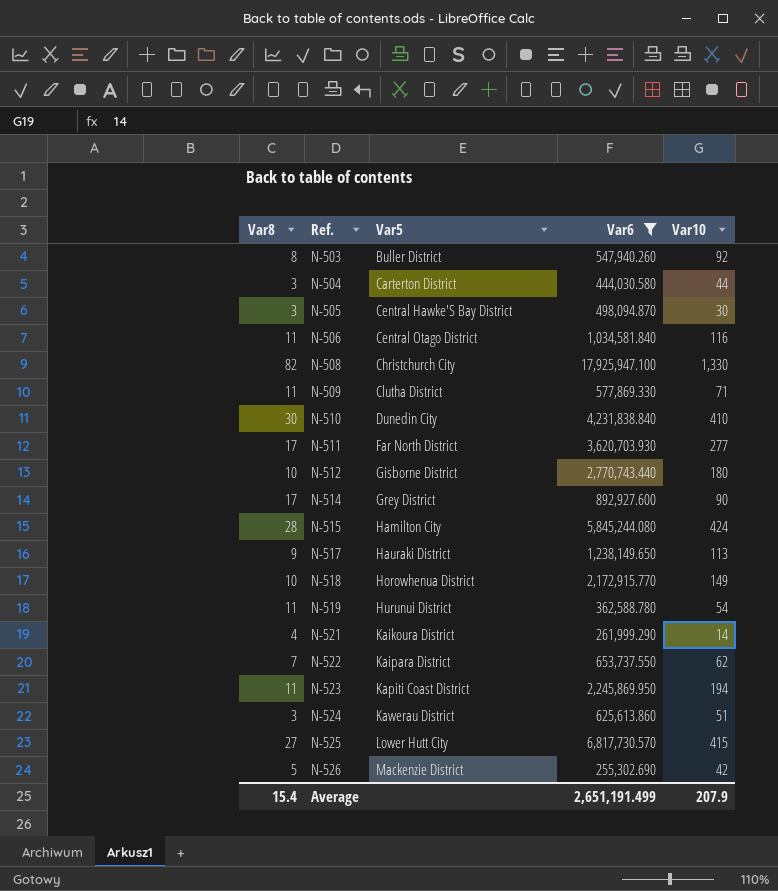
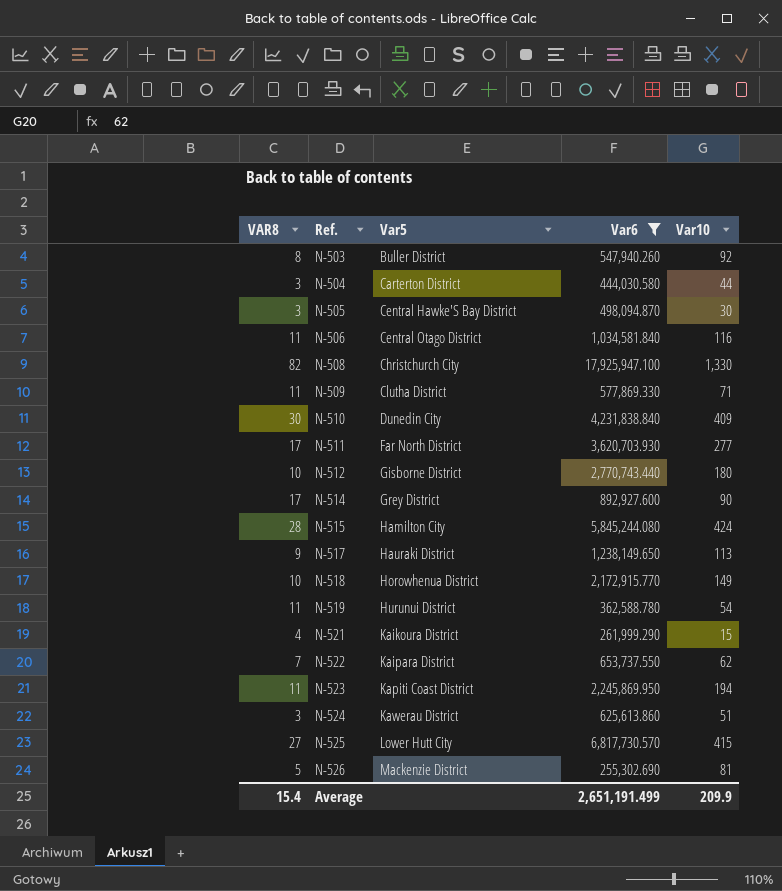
column name: Var8 -> VAR8
N-510 | Var10: 410 -> 409
N-521 | Var10: 14 -> 15
N-526 | Var10: 42 -> 81
Average | Var10: 207.9 -> 209.9

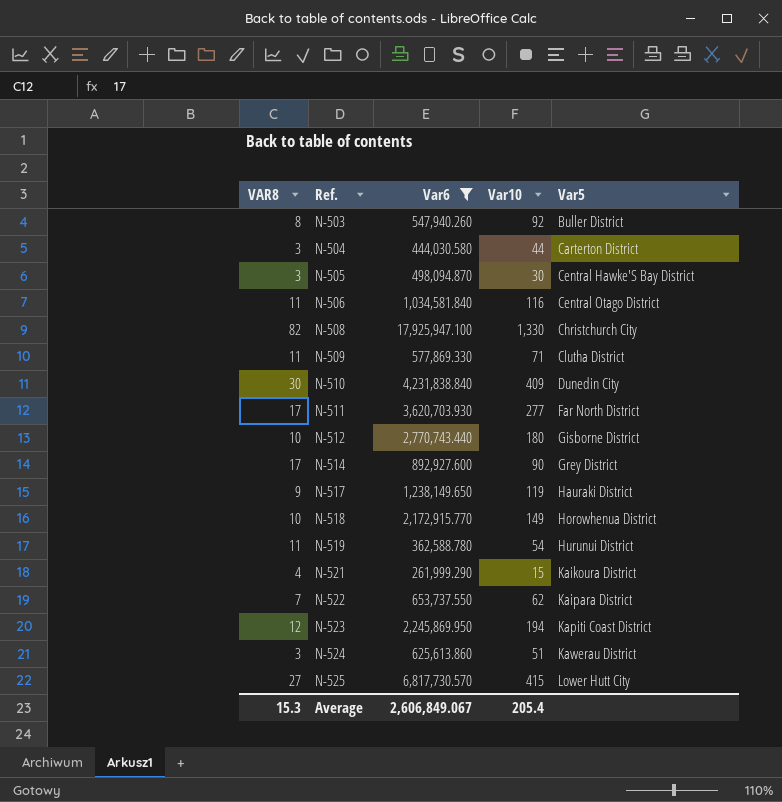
column Var5 | position: 3 -> 5
row N-515: 28 | Hamilton City | 5,845,244.080 | 424 -> none
row N-526: 5 | Mackenzie District | 255,302.690 | 81 -> none
N-517 | Var10: 113 -> 119
N-523 | VAR8: 11 -> 12
Average | VAR8: 15.4 -> 15.3
Average | Var6: 2,651,191.499 -> 2,606,849.067
Average | Var10: 209.9 -> 205.4

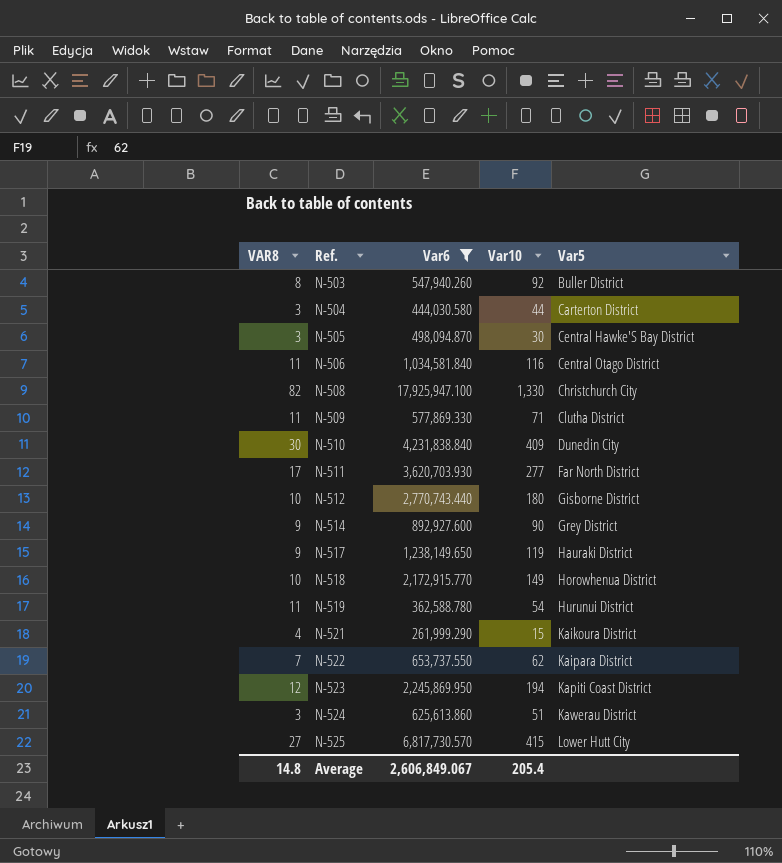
N-514 | VAR8: 17 -> 9
Average | VAR8: 15.3 -> 14.8

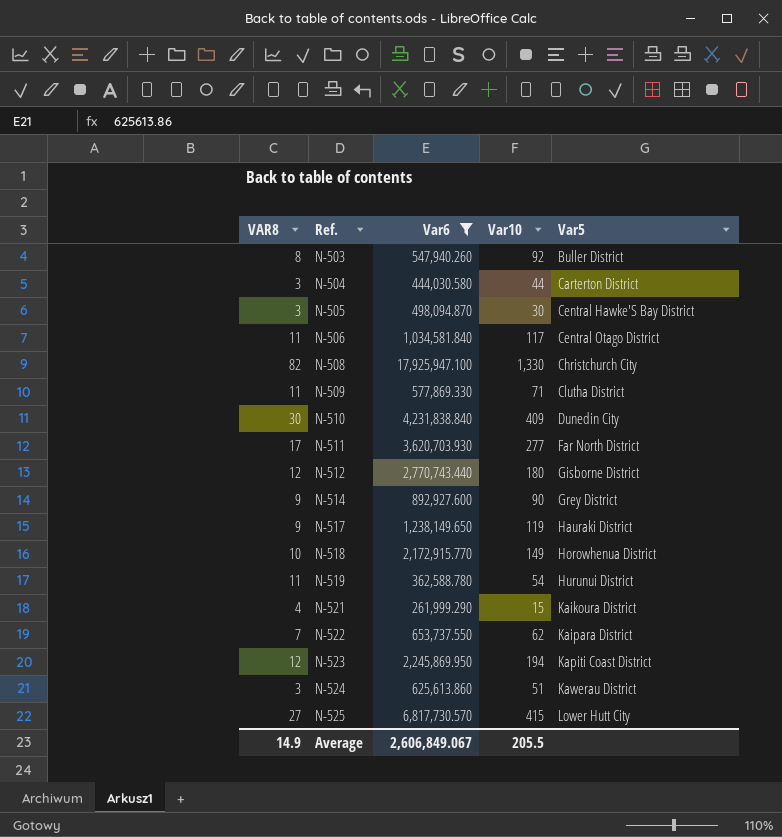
N-506 | Var10: 116 -> 117
N-512 | VAR8: 10 -> 12
Average | VAR8: 14.8 -> 14.9
Average | Var10: 205.4 -> 205.5

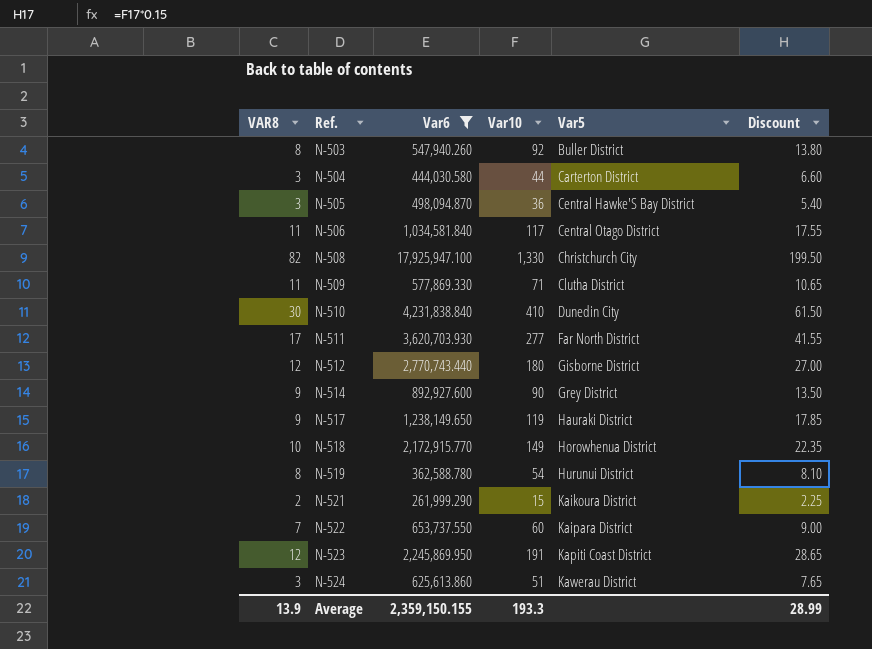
column Discount | formula: none -> [Var10] * 0.15
row N-525: 27 | 6,817,730.570 | 415 | Lower Hutt City -> none
N-505 | Var10: 30 -> 36
N-510 | Var10: 409 -> 410
N-519 | VAR8: 11 -> 8
N-521 | VAR8: 4 -> 2
N-522 | Var10: 62 -> 60
N-523 | Var10: 194 -> 191
Average | VAR8: 14.9 -> 13.9
Average | Var6: 2,606,849.067 -> 2,359,150.155
Average | Var10: 205.5 -> 193.3

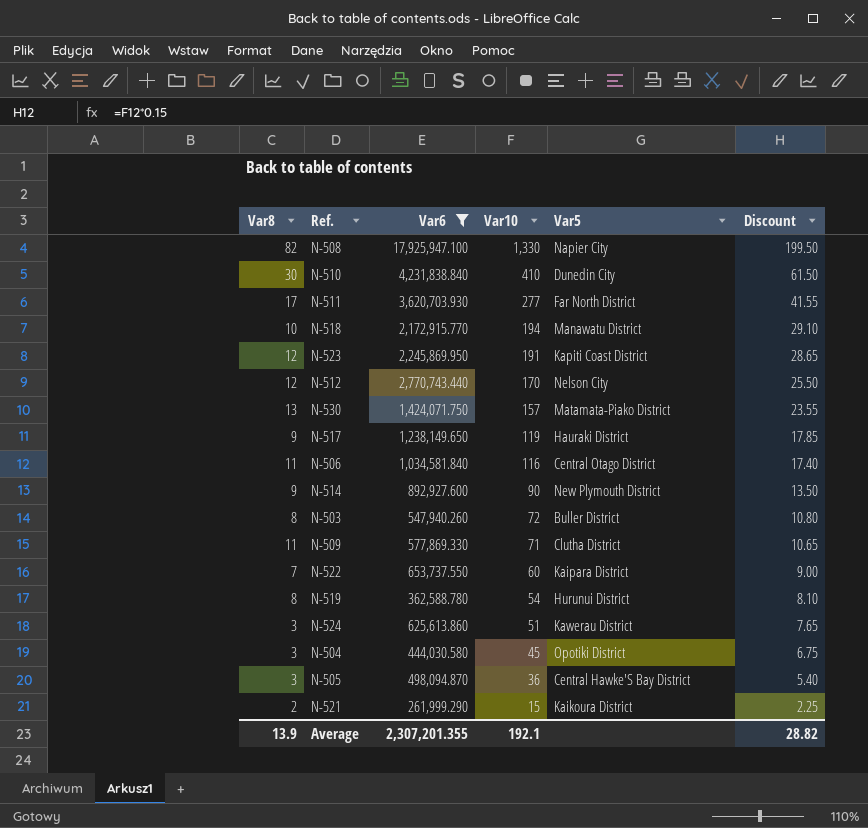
row order: Ref. ascending -> Var10 descending
column name: VAR8 -> Var8
N-508 | Var5: Christchurch City -> Napier City
N-518 | Var10: 149 -> 194
N-518 | Var5: Horowhenua District -> Manawatu District
N-518 | Discount: 22.35 -> 29.10
N-512 | Var10: 180 -> 170
N-512 | Var5: Gisborne District -> Nelson City
N-512 | Discount: 27.00 -> 25.50
row N-530: none -> 13 | 1,424,071.750 | 157 | Matamata-Piako District | 23.55
N-506 | Var10: 117 -> 116
N-506 | Discount: 17.55 -> 17.40
N-514 | Var5: Grey District -> New Plymouth District
N-503 | Var10: 92 -> 72
N-503 | Discount: 13.80 -> 10.80
N-504 | Var10: 44 -> 45
N-504 | Var5: Carterton District -> Opotiki District
N-504 | Discount: 6.60 -> 6.75
Average | Var6: 2,359,150.155 -> 2,307,201.355
Average | Var10: 193.3 -> 192.1
Average | Discount: 28.99 -> 28.82

